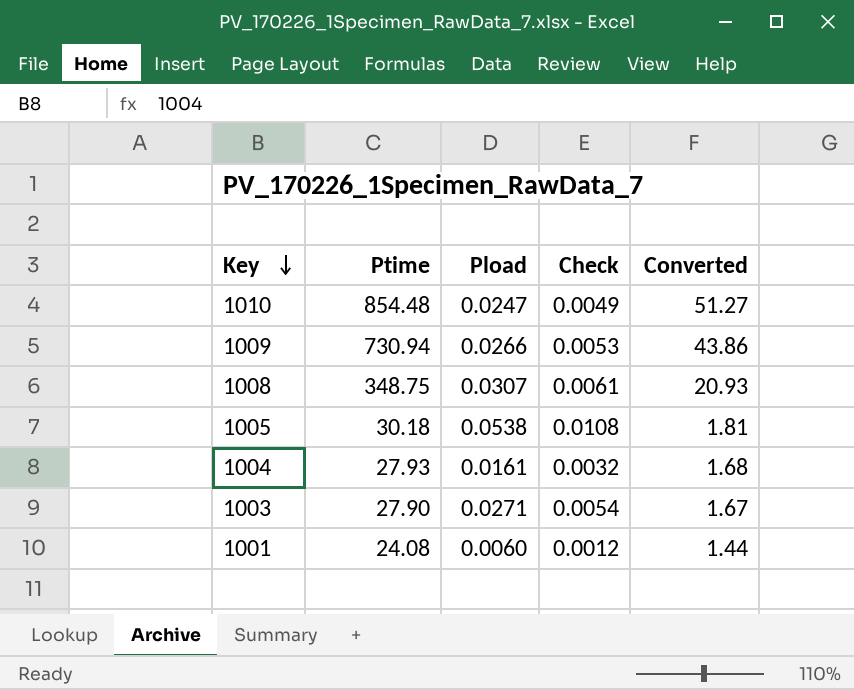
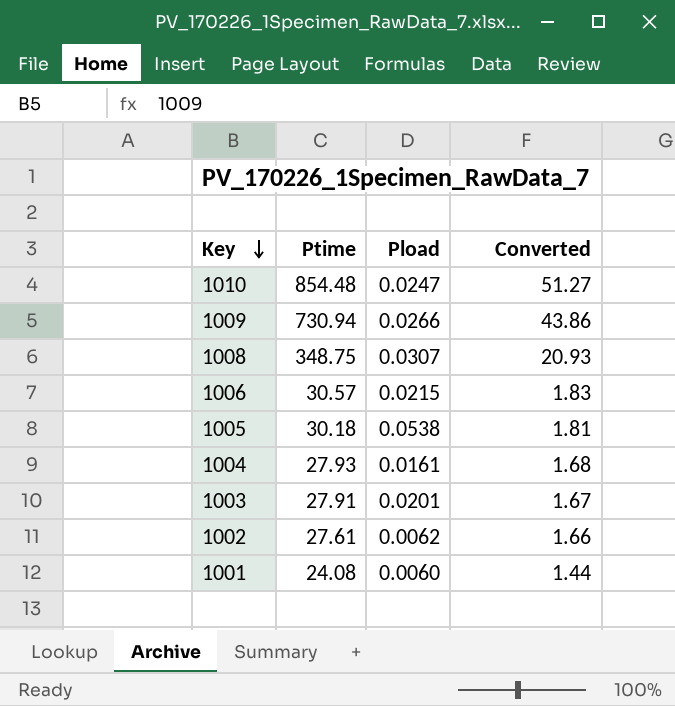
column Check | formula: [Pload] * 0.2 -> none
row 1006: none -> 30.57 | 0.0215 | 1.83
1003 | Ptime: 27.90 -> 27.91
1003 | Pload: 0.0271 -> 0.0201
row 1002: none -> 27.61 | 0.0062 | 1.66

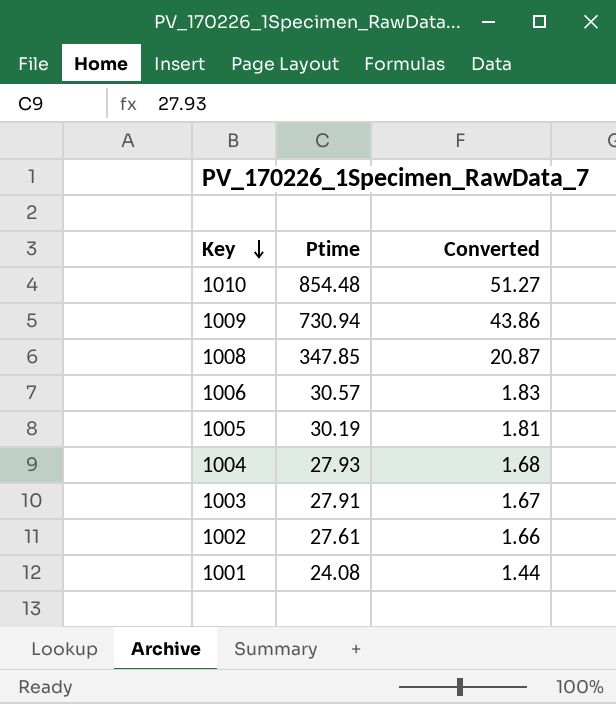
column Pload | position: 3 -> none
1008 | Ptime: 348.75 -> 347.85
1008 | Converted: 20.93 -> 20.87
1005 | Ptime: 30.18 -> 30.19

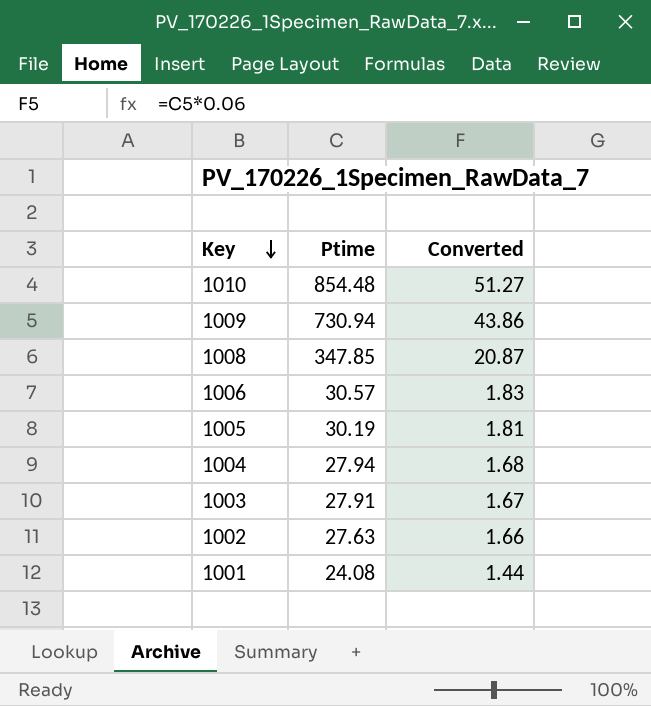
1004 | Ptime: 27.93 -> 27.94
1002 | Ptime: 27.61 -> 27.63

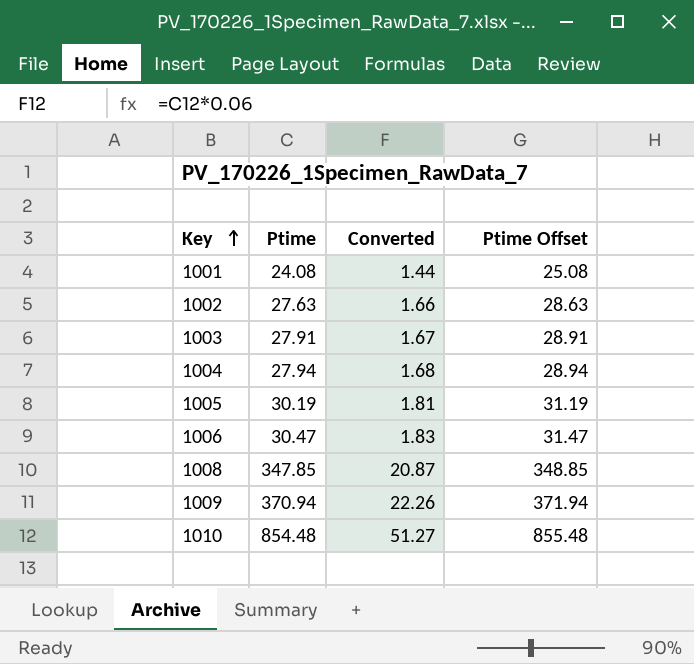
row order: Key descending -> Key ascending
column Ptime Offset | formula: none -> [Ptime] + 1
1006 | Ptime: 30.57 -> 30.47
1009 | Ptime: 730.94 -> 370.94
1009 | Converted: 43.86 -> 22.26

